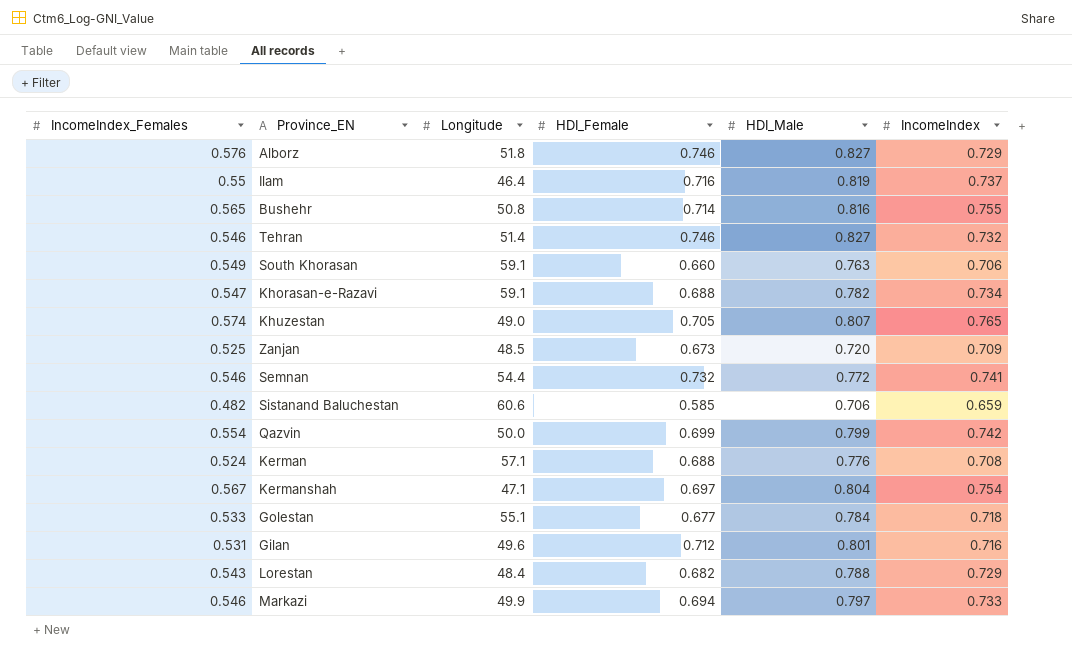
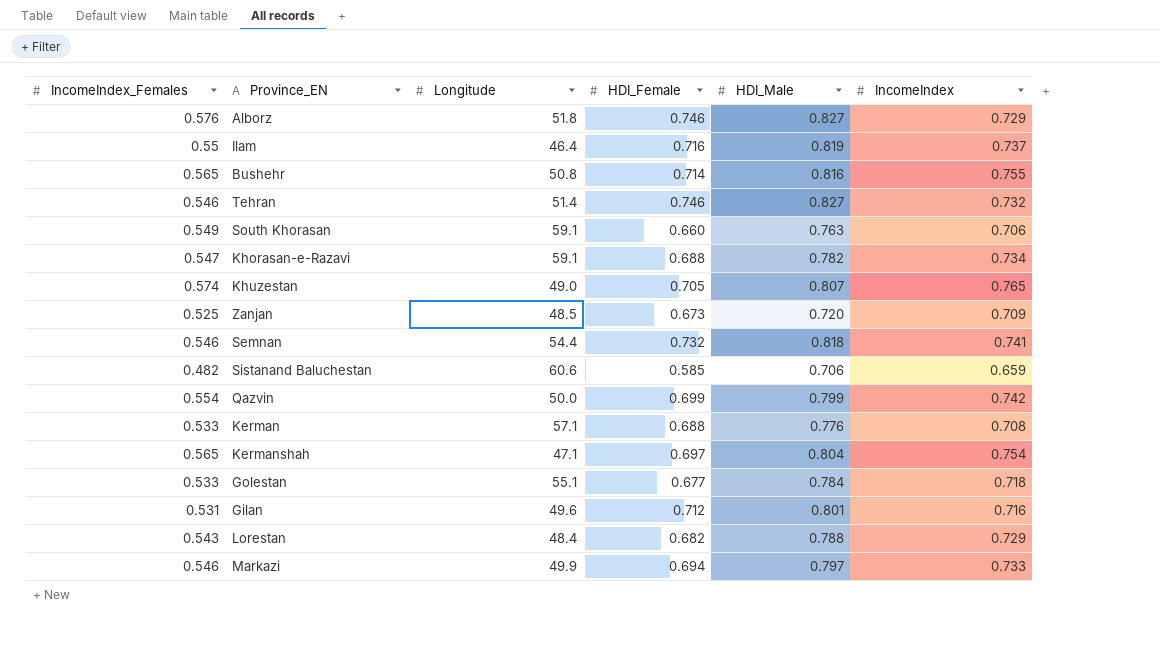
Semnan | HDI_Male: 0.772 -> 0.818
Kerman | IncomeIndex_Females: 0.524 -> 0.533
Kermanshah | IncomeIndex_Females: 0.567 -> 0.565

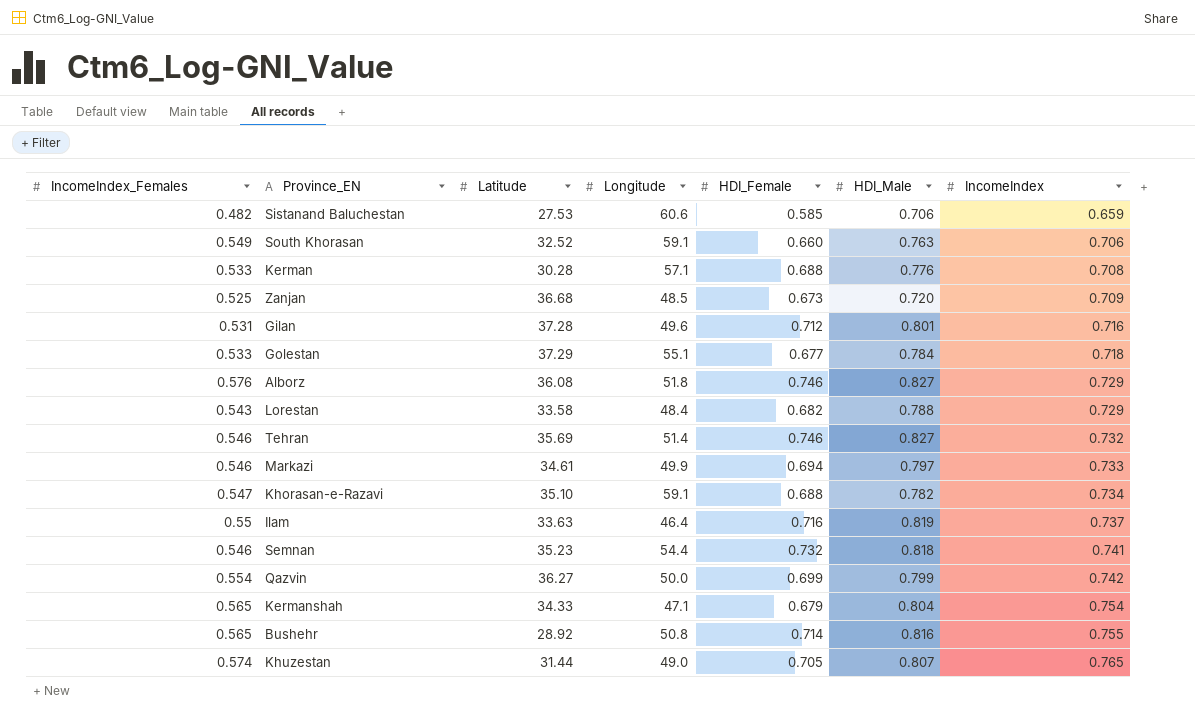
row order: none -> IncomeIndex ascending
column Latitude | position: none -> 3
Kermanshah | HDI_Female: 0.697 -> 0.679

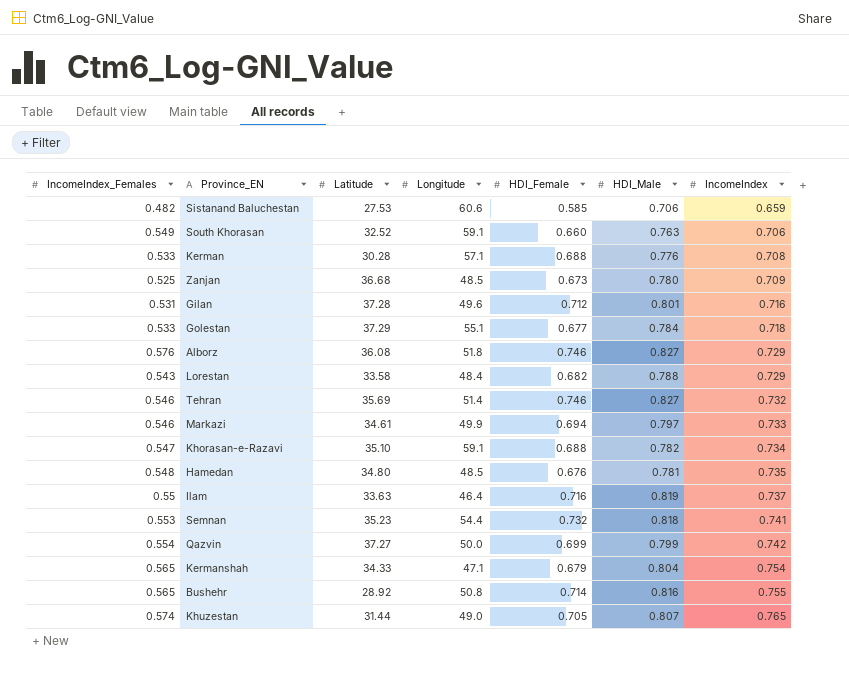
Zanjan | HDI_Male: 0.720 -> 0.780
row Hamedan: none -> 0.548 | 34.80 | 48.5 | 0.676 | 0.781 | 0.735
Semnan | IncomeIndex_Females: 0.546 -> 0.553
Qazvin | Latitude: 36.27 -> 37.27

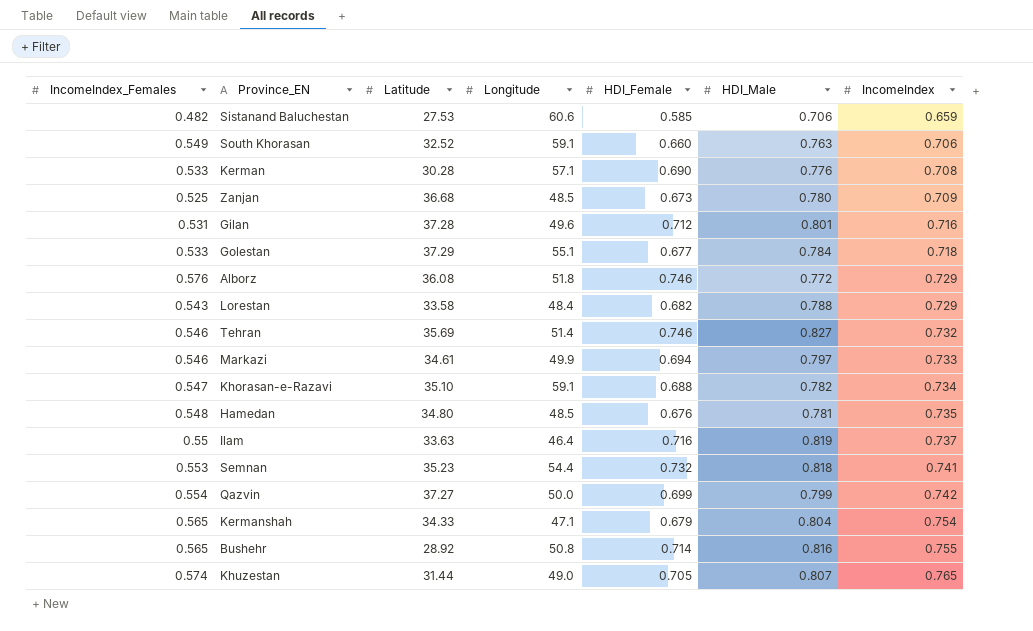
Kerman | HDI_Female: 0.688 -> 0.690
Alborz | HDI_Male: 0.827 -> 0.772

